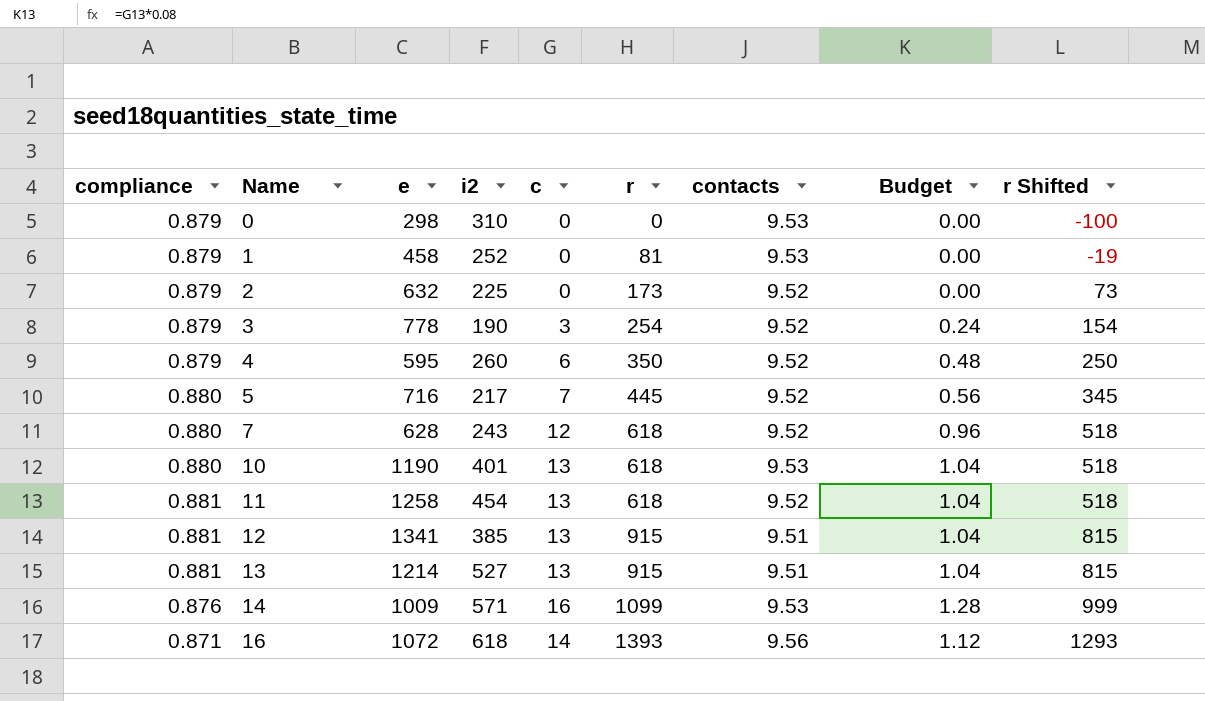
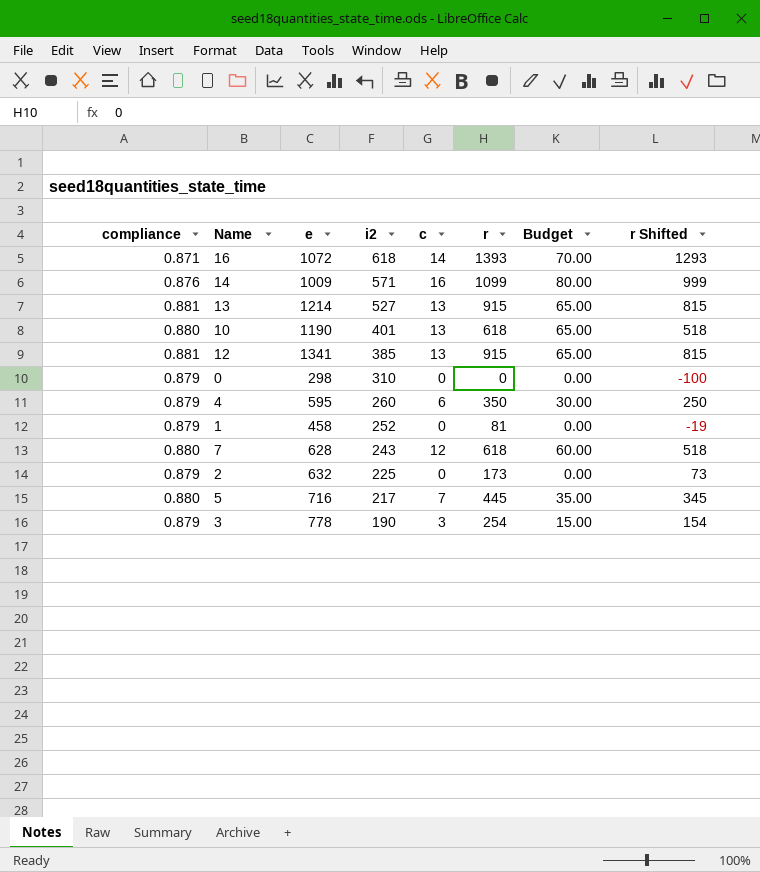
row order: Name ascending -> i2 descending
column contacts | position: 7 -> none
column Budget | formula: [c] * 0.08 -> [c] * 5
row 11: 0.881 | 1258 | 454 | 13 | 618 | 9.52 | 1.04 | 518 -> none

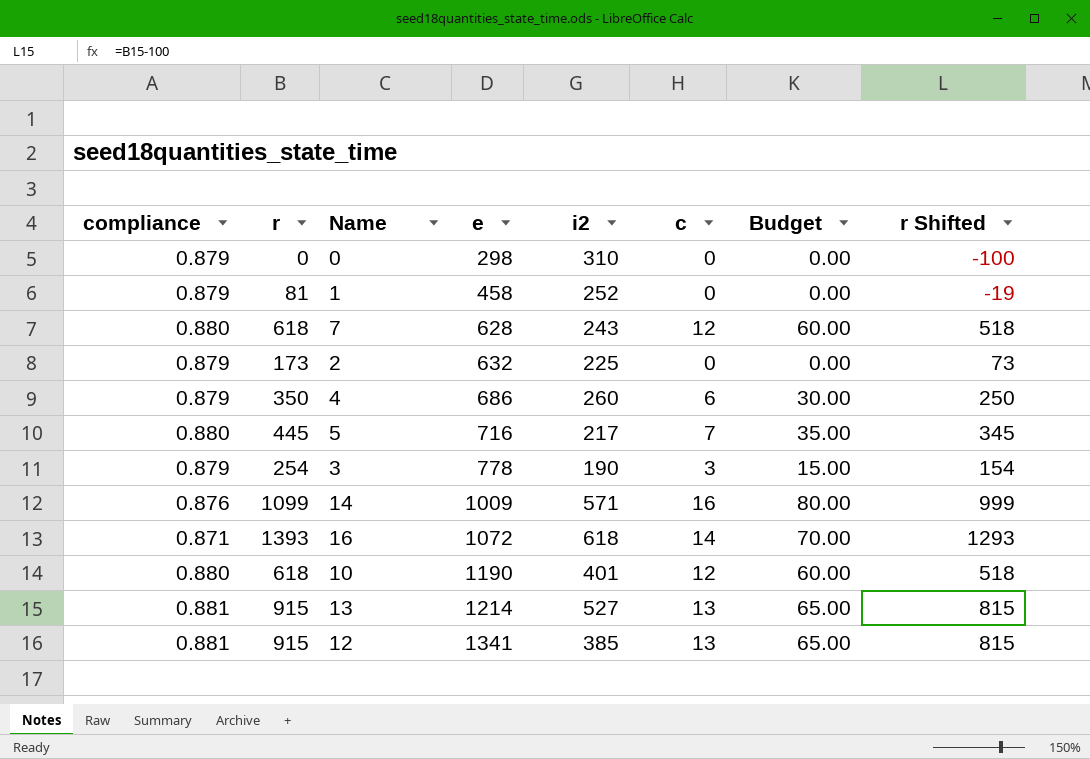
row order: i2 descending -> e ascending
column r | position: 6 -> 2
4 | e: 595 -> 686
10 | c: 13 -> 12
10 | Budget: 65.00 -> 60.00

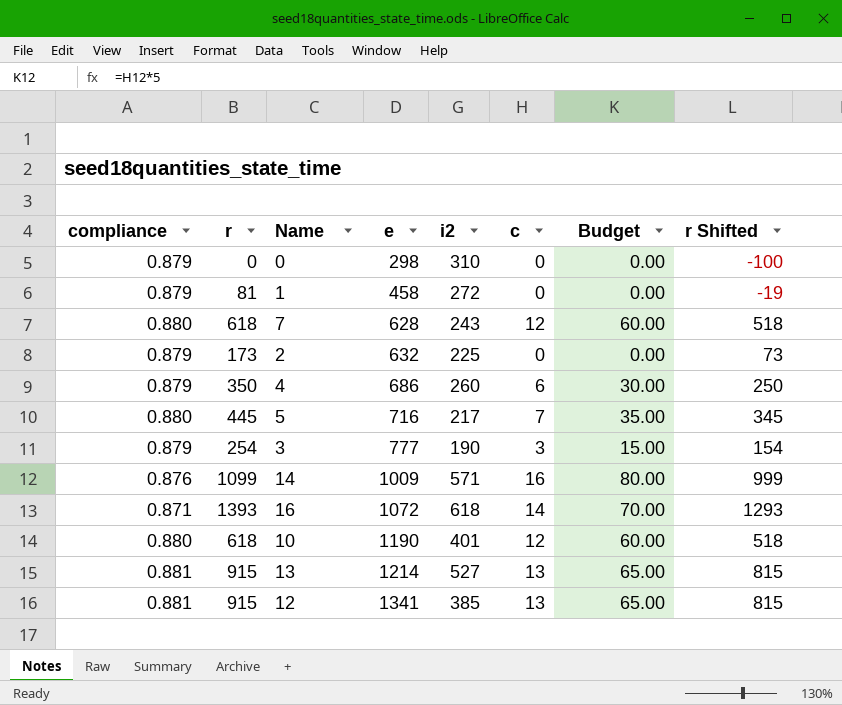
1 | i2: 252 -> 272
3 | e: 778 -> 777

